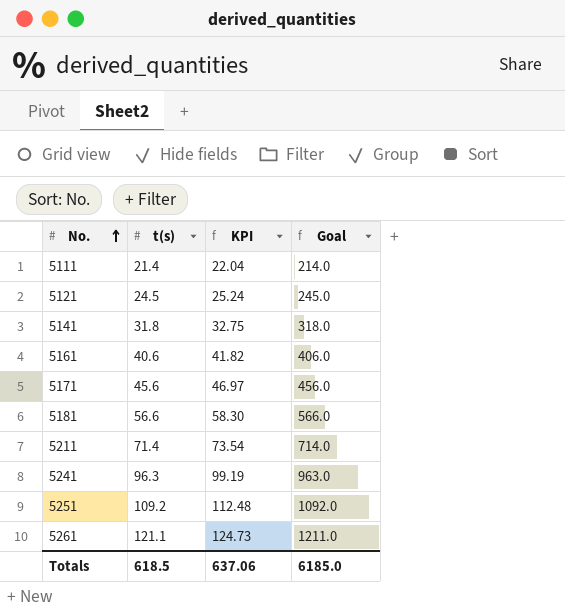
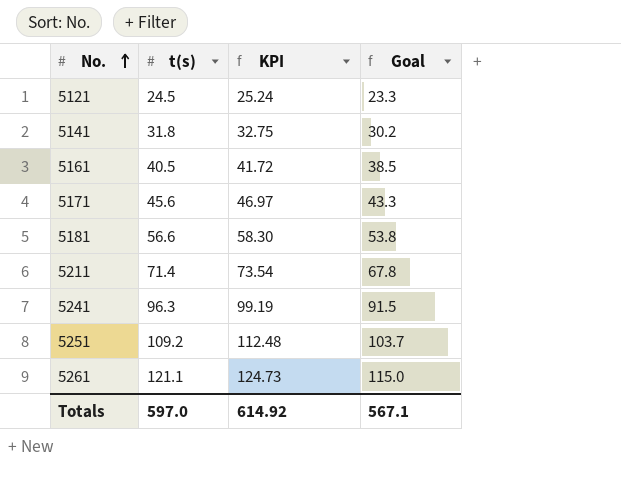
column Goal | formula: [t(s)] * 10 -> [t(s)] * 0.95
row 5111: 21.4 | 22.04 | 214.0 -> none
5161 | t(s): 40.6 -> 40.5
5161 | KPI: 41.82 -> 41.72
Totals | t(s): 618.5 -> 597.0
Totals | KPI: 637.06 -> 614.92
Totals | Goal: 6185.0 -> 567.1

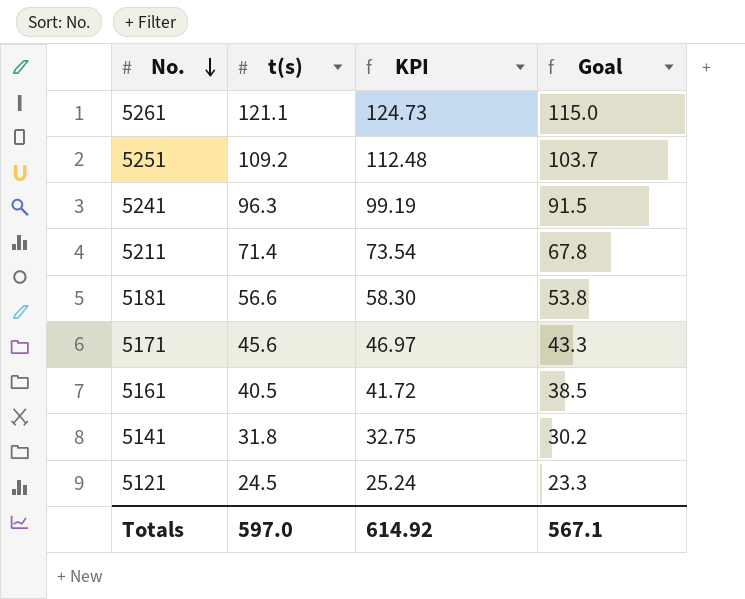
row order: No. ascending -> No. descending

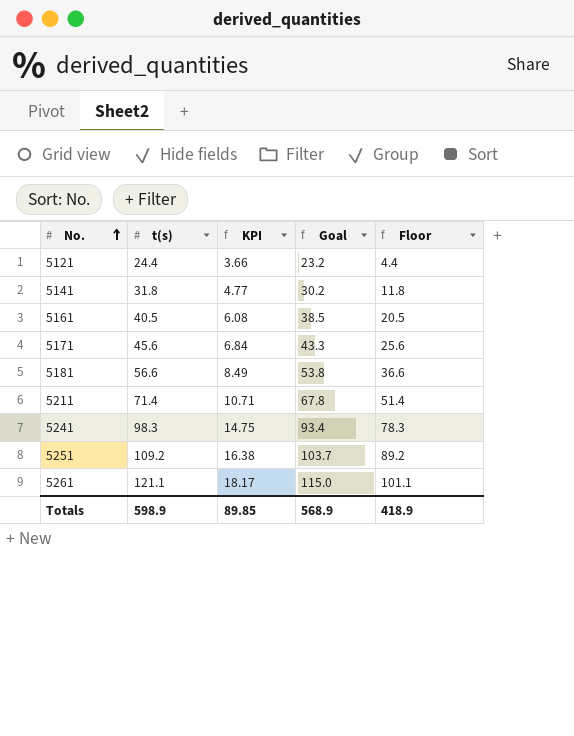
row order: No. descending -> No. ascending
column KPI | formula: [t(s)] * 1.03 -> [t(s)] * 0.15
column Floor | formula: none -> [t(s)] - 20
5121 | t(s): 24.5 -> 24.4
5121 | Goal: 23.3 -> 23.2
5241 | t(s): 96.3 -> 98.3
5241 | Goal: 91.5 -> 93.4
Totals | t(s): 597.0 -> 598.9
Totals | KPI: 614.92 -> 89.85
Totals | Goal: 567.1 -> 568.9

